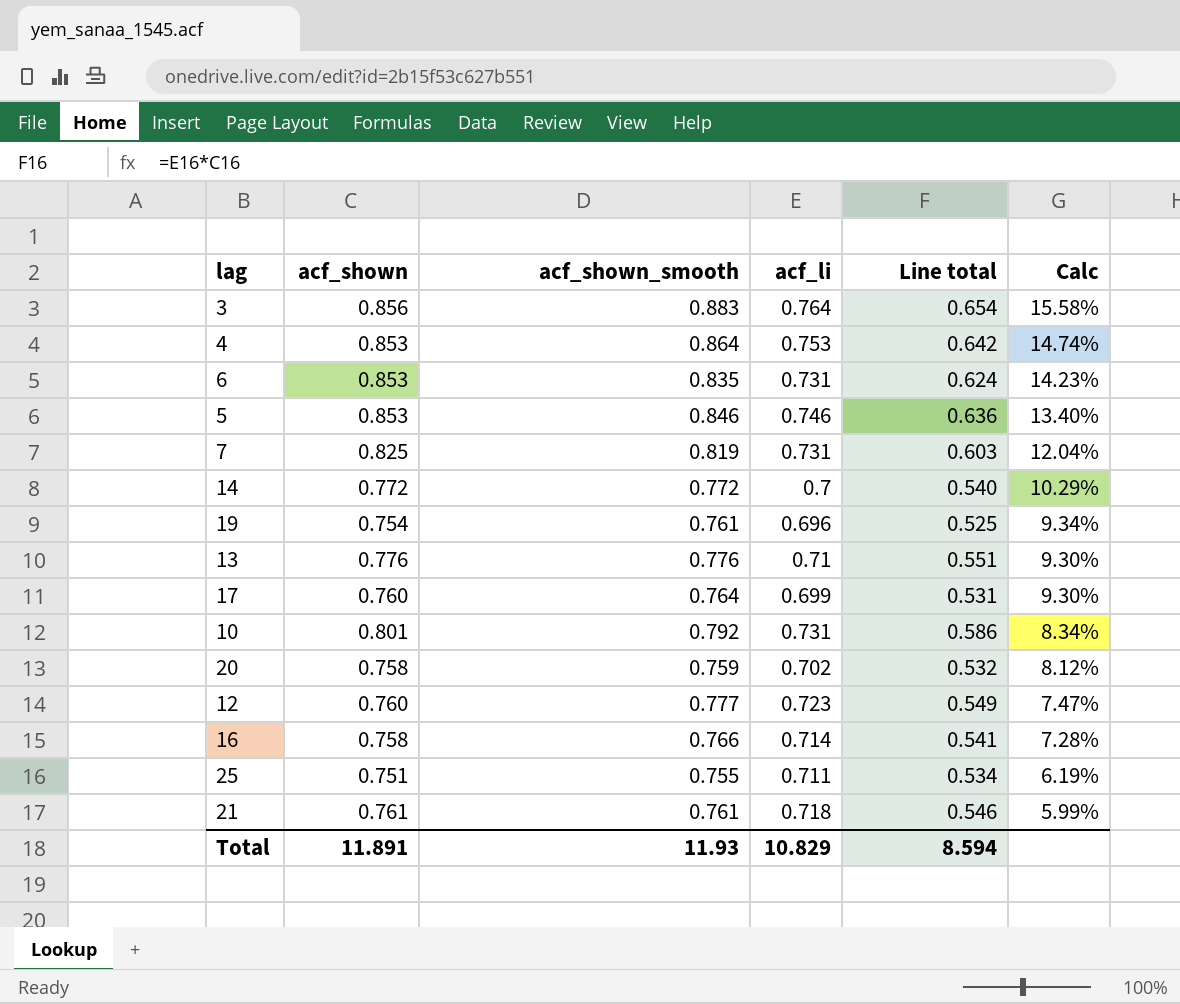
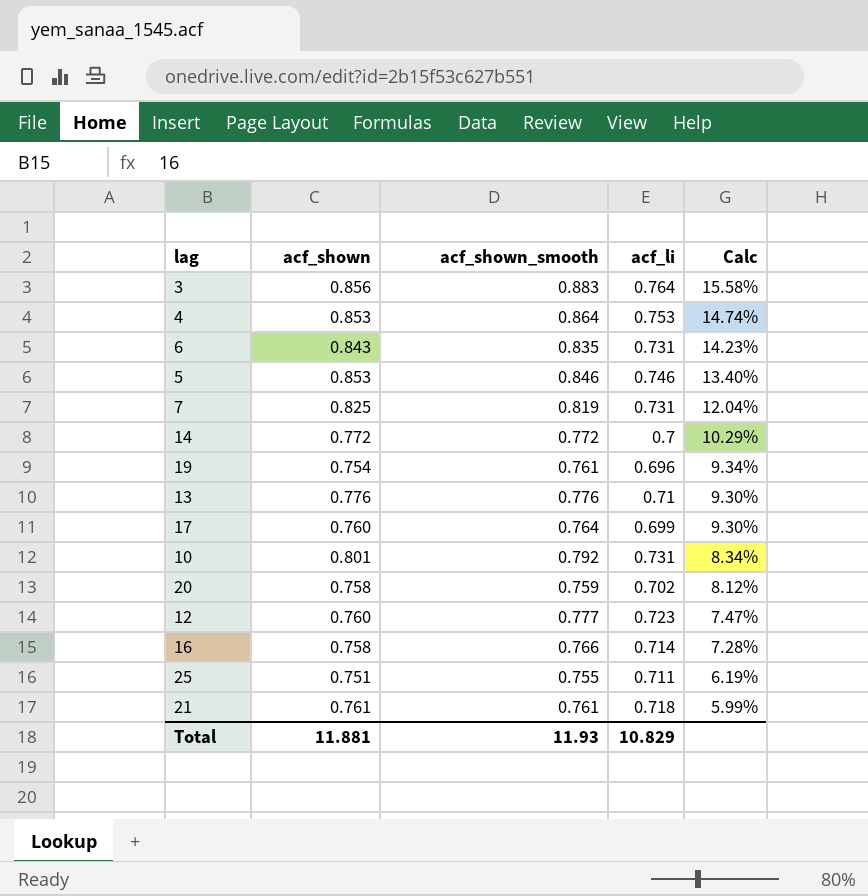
column Line total | formula: [acf_shown] * [acf_li] -> none
6 | acf_shown: 0.853 -> 0.843
Total | acf_shown: 11.891 -> 11.881

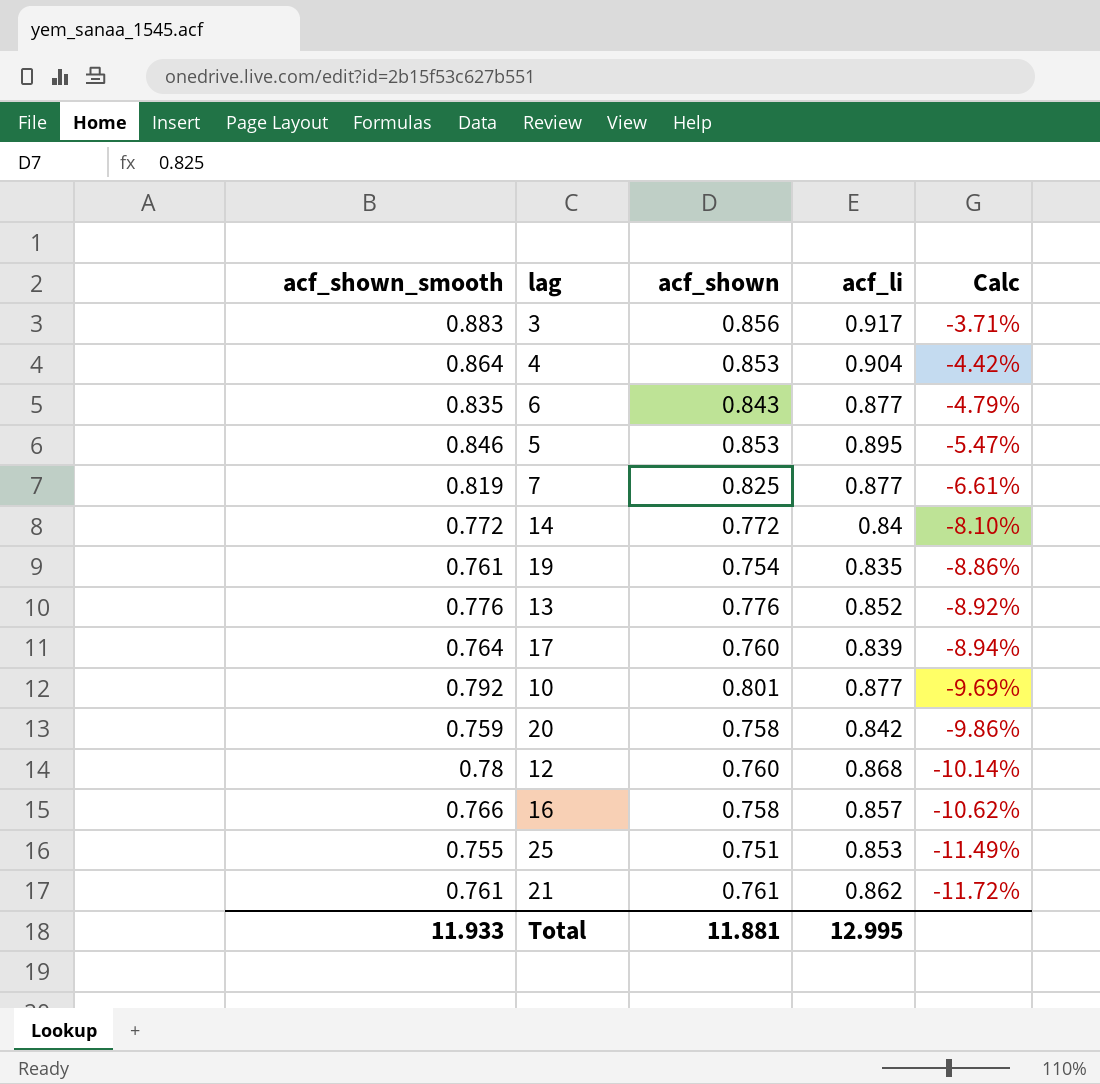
column acf_shown_smooth | position: 3 -> 1
3 | acf_li: 0.764 -> 0.917
3 | Calc: 15.58% -> -3.71%
4 | acf_li: 0.753 -> 0.904
4 | Calc: 14.74% -> -4.42%
6 | acf_li: 0.731 -> 0.877
6 | Calc: 14.23% -> -4.79%
5 | acf_li: 0.746 -> 0.895
5 | Calc: 13.40% -> -5.47%
7 | acf_li: 0.731 -> 0.877
7 | Calc: 12.04% -> -6.61%
14 | acf_li: 0.7 -> 0.84
14 | Calc: 10.29% -> -8.10%
19 | acf_li: 0.696 -> 0.835
19 | Calc: 9.34% -> -8.86%
13 | acf_li: 0.71 -> 0.852
13 | Calc: 9.30% -> -8.92%
17 | acf_li: 0.699 -> 0.839
17 | Calc: 9.30% -> -8.94%
10 | acf_li: 0.731 -> 0.877
10 | Calc: 8.34% -> -9.69%
20 | acf_li: 0.702 -> 0.842
20 | Calc: 8.12% -> -9.86%
12 | acf_shown_smooth: 0.777 -> 0.78
12 | acf_li: 0.723 -> 0.868
12 | Calc: 7.47% -> -10.14%
16 | acf_li: 0.714 -> 0.857
16 | Calc: 7.28% -> -10.62%
25 | acf_li: 0.711 -> 0.853
25 | Calc: 6.19% -> -11.49%
21 | acf_li: 0.718 -> 0.862
21 | Calc: 5.99% -> -11.72%
Total | acf_shown_smooth: 11.93 -> 11.933
Total | acf_li: 10.829 -> 12.995

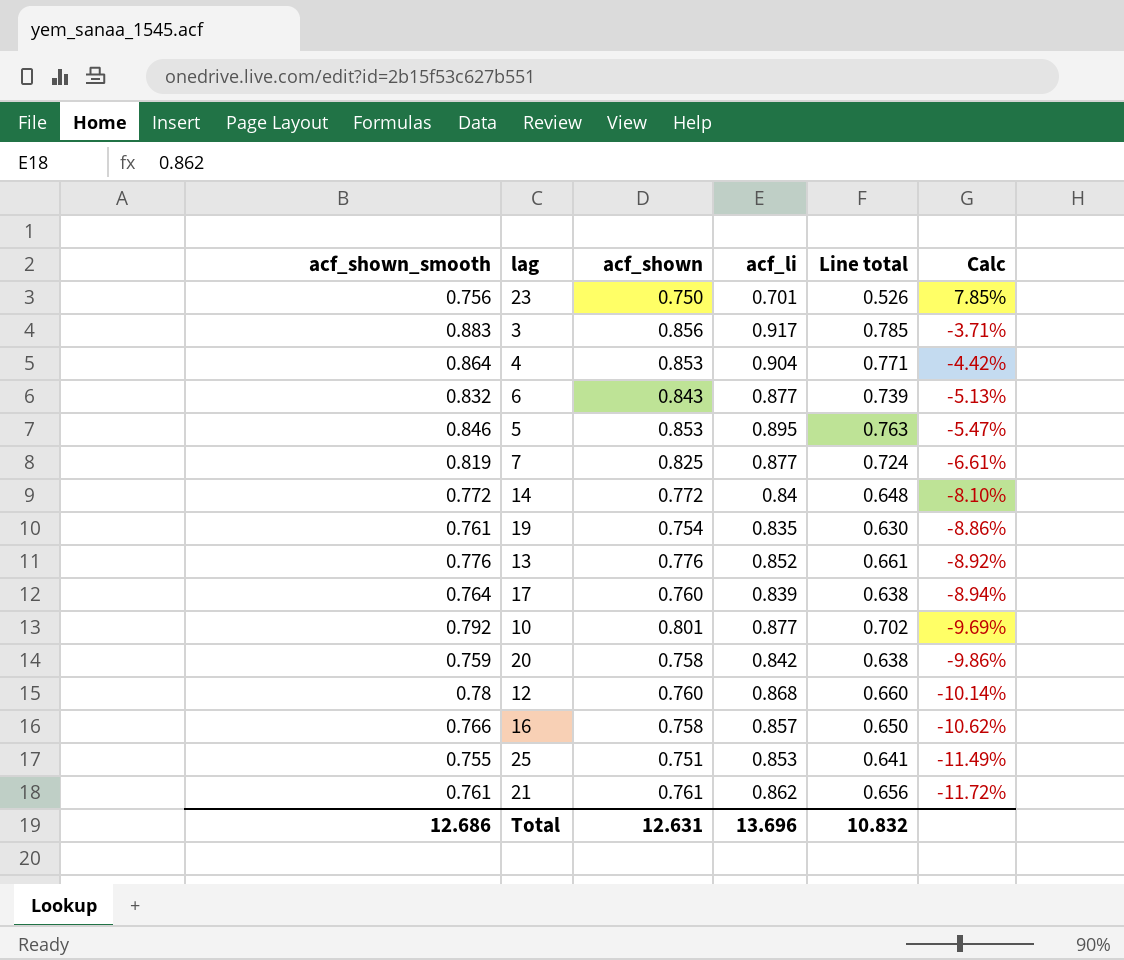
column Line total | formula: none -> [acf_shown] * [acf_li]
row 23: none -> 0.756 | 0.750 | 0.701 | 0.526 | 7.85%
6 | acf_shown_smooth: 0.835 -> 0.832
6 | Calc: -4.79% -> -5.13%
Total | acf_shown_smooth: 11.933 -> 12.686
Total | acf_shown: 11.881 -> 12.631
Total | acf_li: 12.995 -> 13.696

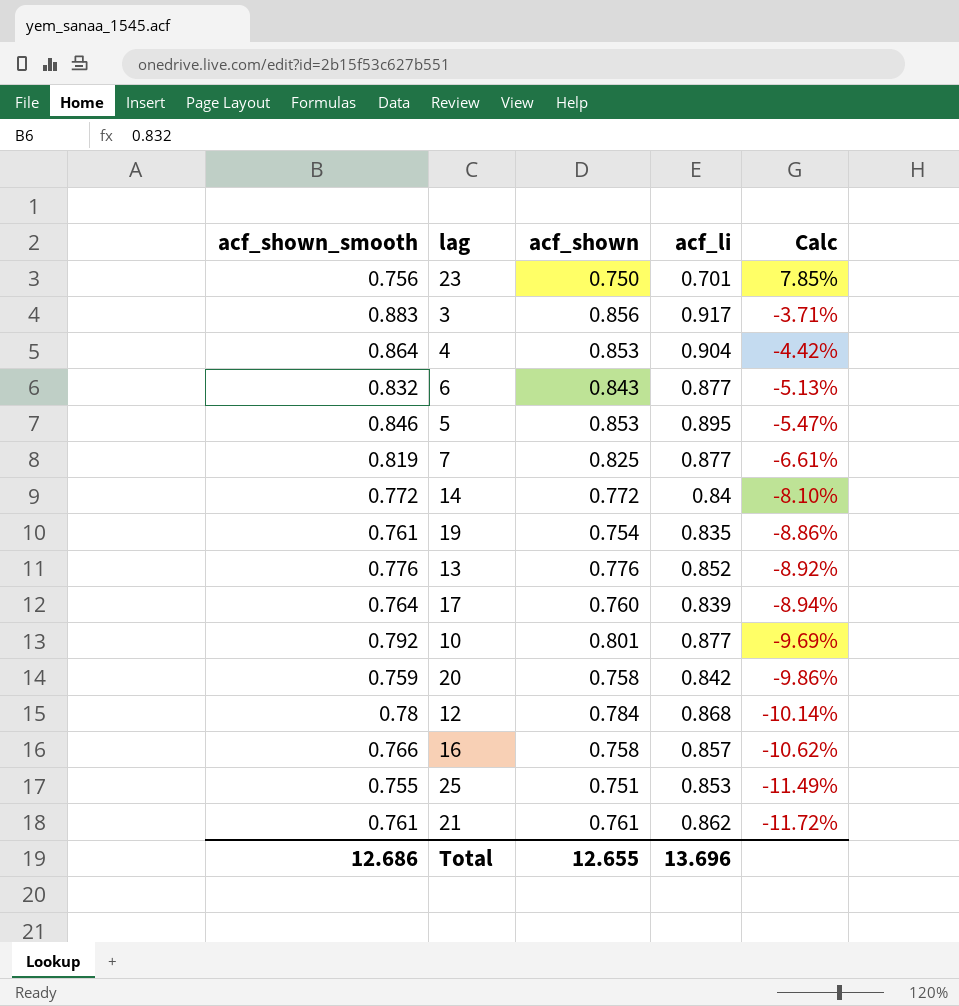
column Line total | formula: [acf_shown] * [acf_li] -> none
12 | acf_shown: 0.760 -> 0.784
Total | acf_shown: 12.631 -> 12.655

